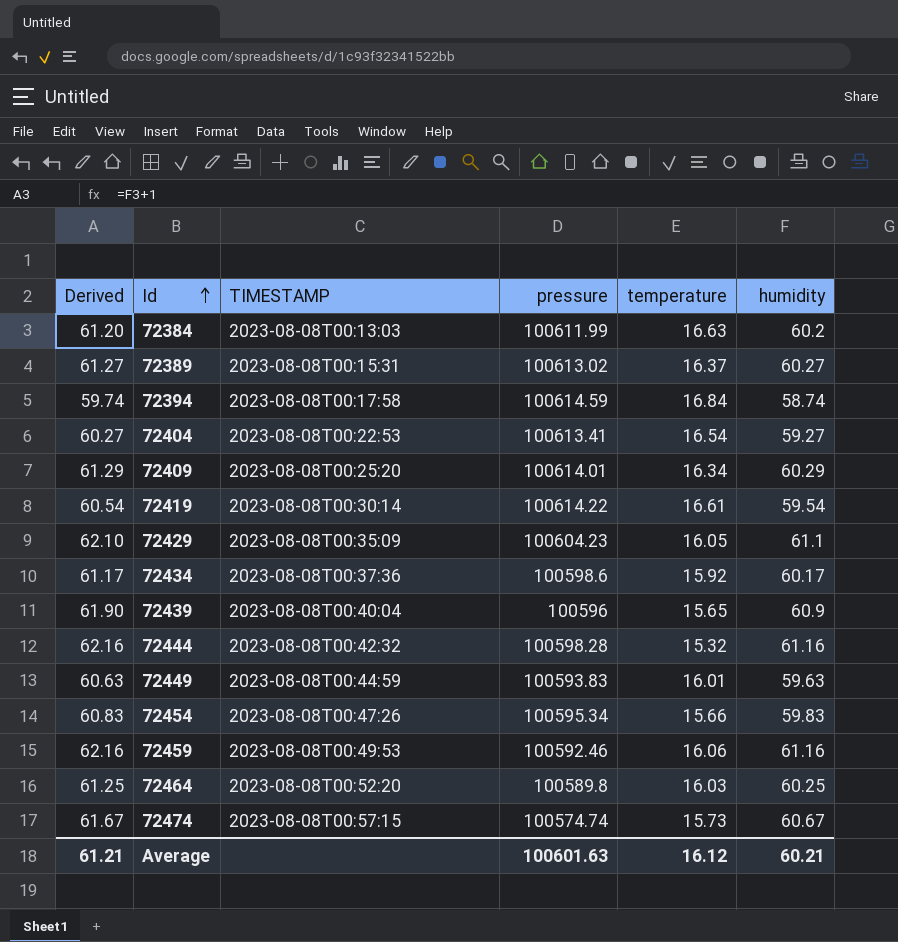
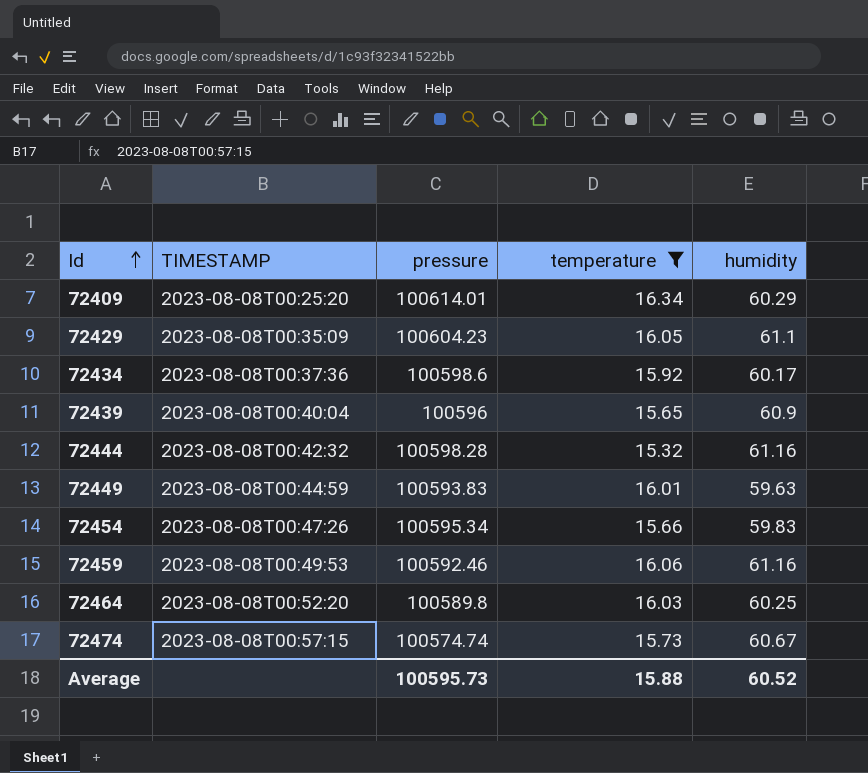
filter: none -> temperature <= 16.34
column Derived | formula: [humidity] + 1 -> none
Average | pressure: 100601.63 -> 100595.73
Average | temperature: 16.12 -> 15.88
Average | humidity: 60.21 -> 60.52

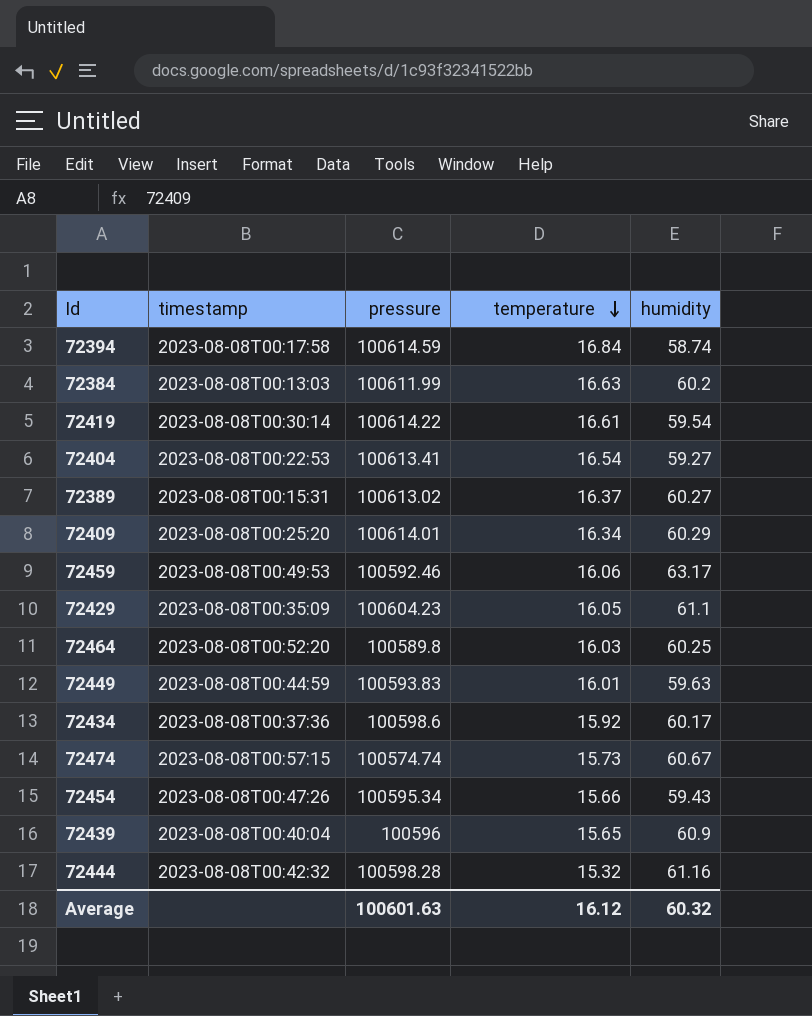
filter: temperature <= 16.34 -> none
row order: Id ascending -> temperature descending
column name: TIMESTAMP -> timestamp
72459 | humidity: 61.16 -> 63.17
72454 | humidity: 59.83 -> 59.43
Average | pressure: 100595.73 -> 100601.63
Average | temperature: 15.88 -> 16.12
Average | humidity: 60.52 -> 60.32

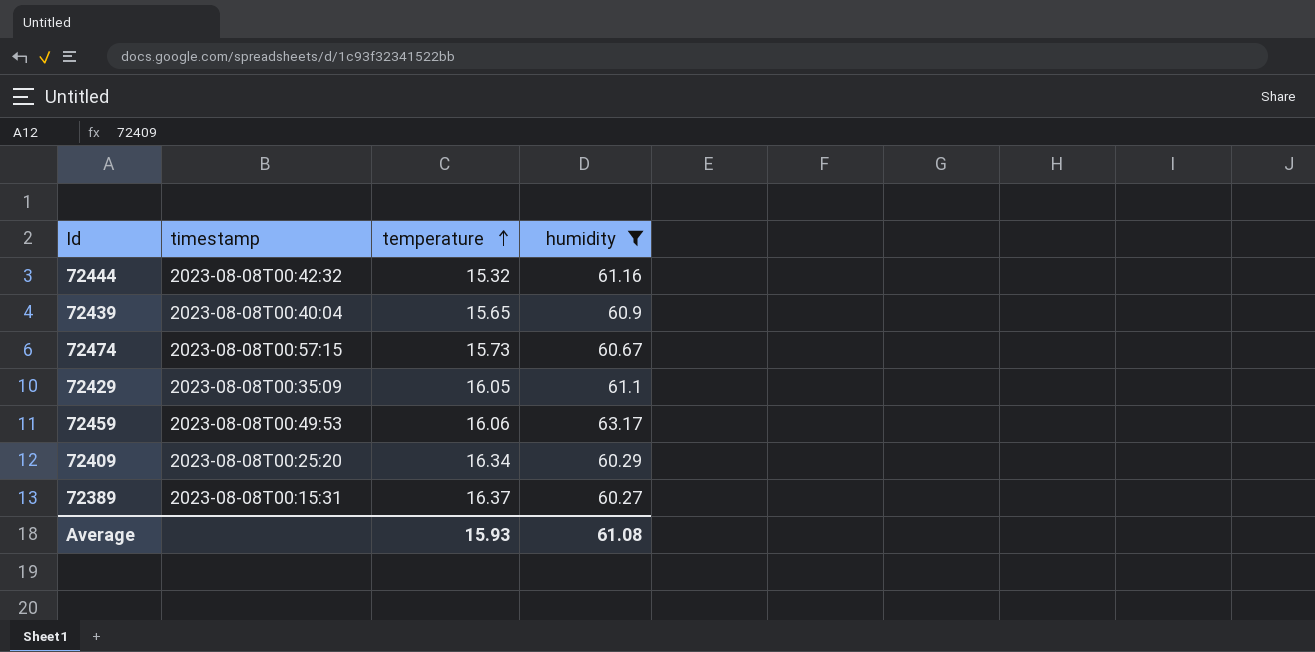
filter: none -> humidity >= 60.27
row order: temperature descending -> temperature ascending
column pressure | position: 3 -> none
Average | temperature: 16.12 -> 15.93
Average | humidity: 60.32 -> 61.08

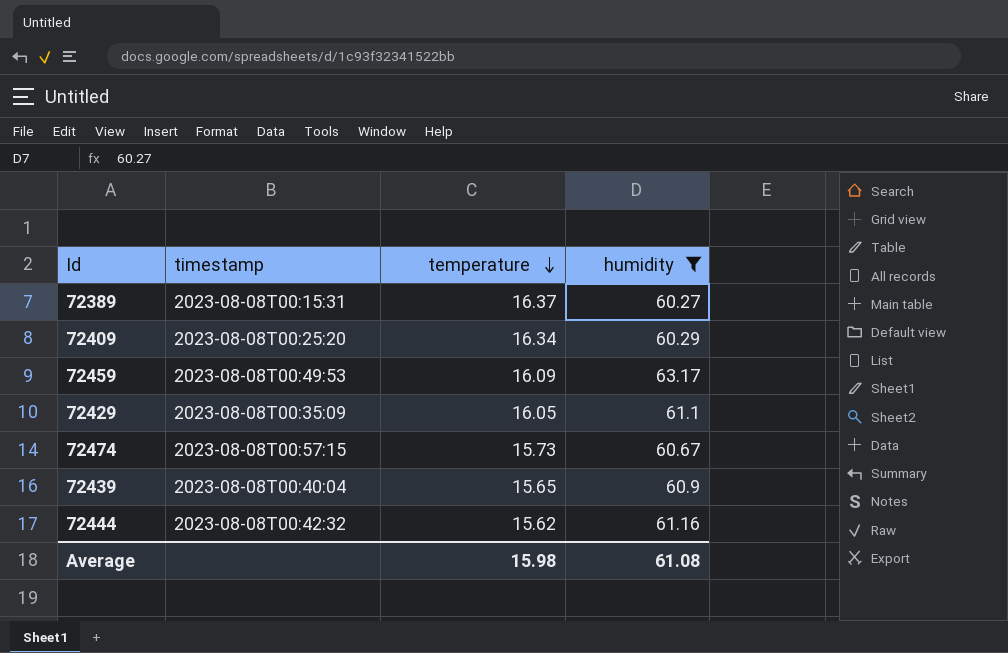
row order: temperature ascending -> temperature descending
72459 | temperature: 16.06 -> 16.09
72444 | temperature: 15.32 -> 15.62
Average | temperature: 15.93 -> 15.98

